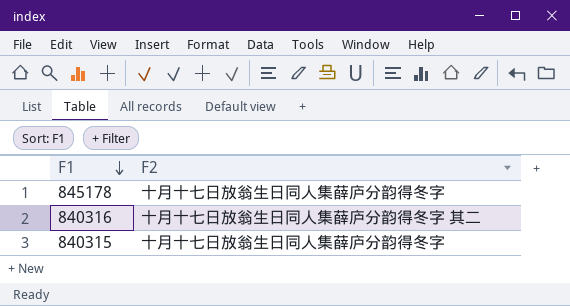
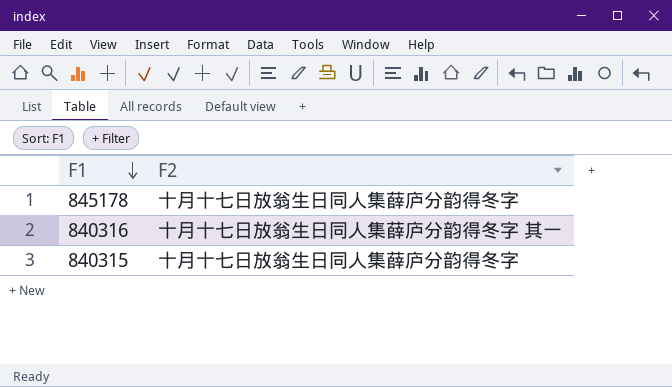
840316 | F2: 十月十七日放翁生日同人集薛庐分韵得冬字 其二 -> 十月十七日放翁生日同人集薛庐分韵得冬字 其一

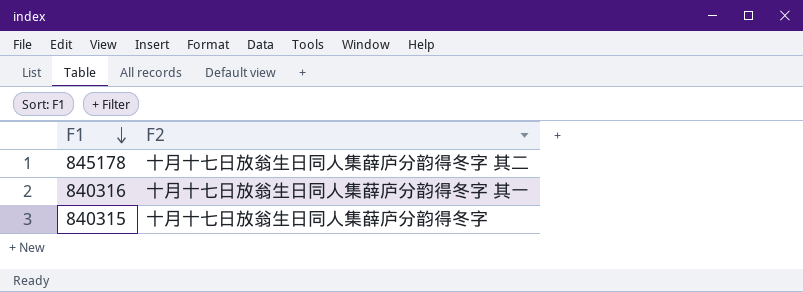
845178 | F2: 十月十七日放翁生日同人集薛庐分韵得冬字 -> 十月十七日放翁生日同人集薛庐分韵得冬字 其二

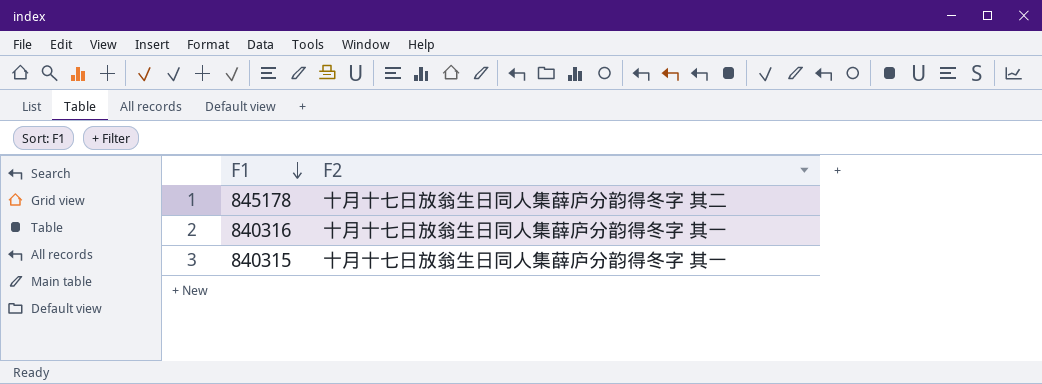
840315 | F2: 十月十七日放翁生日同人集薛庐分韵得冬字 -> 十月十七日放翁生日同人集薛庐分韵得冬字 其一

